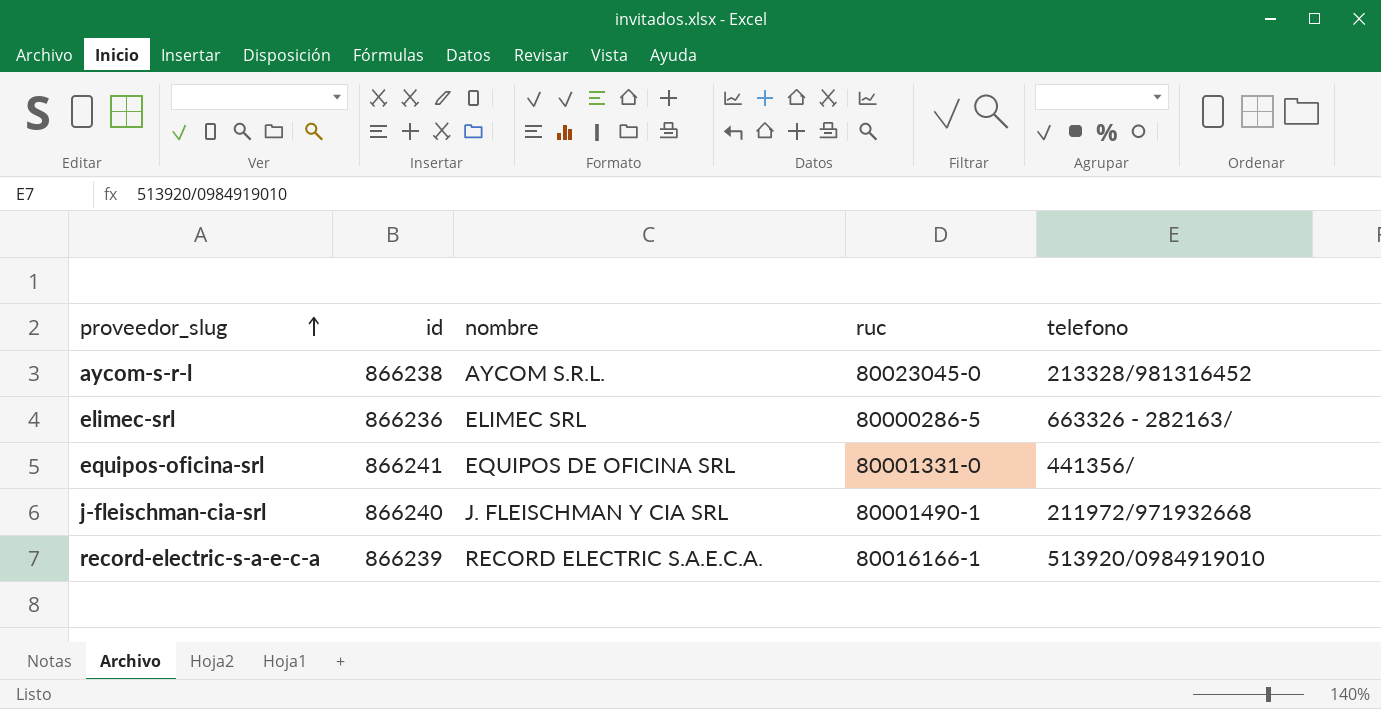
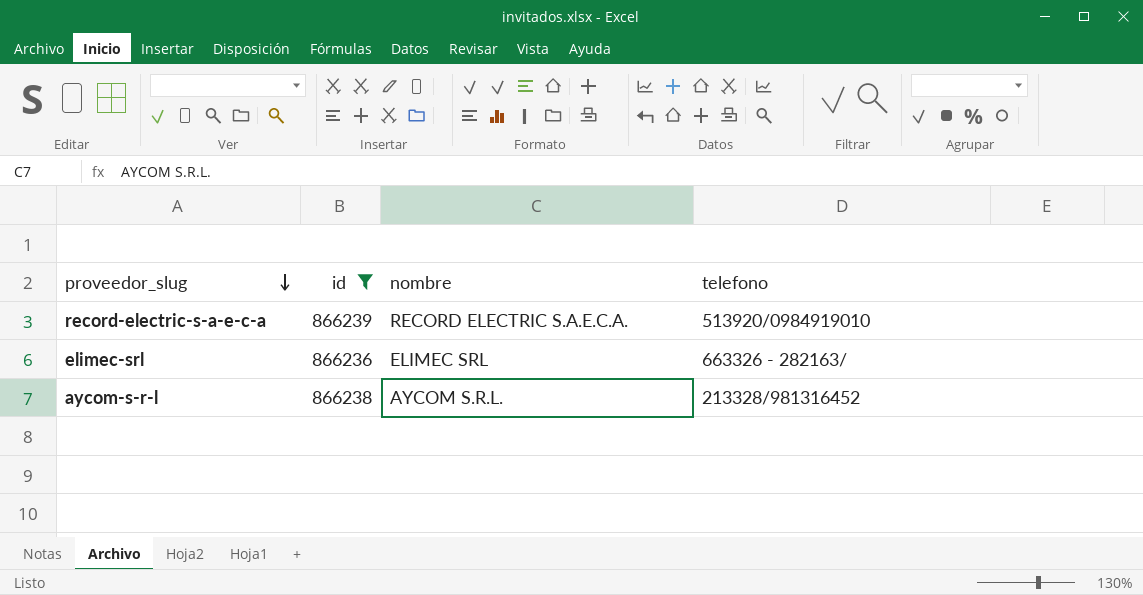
filter: none -> id <= 866239
row order: proveedor_slug ascending -> proveedor_slug descending
column ruc | position: 4 -> none

